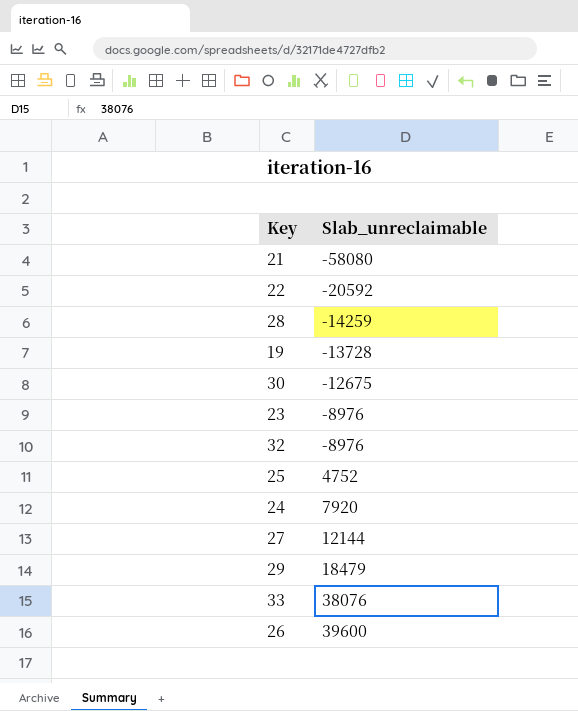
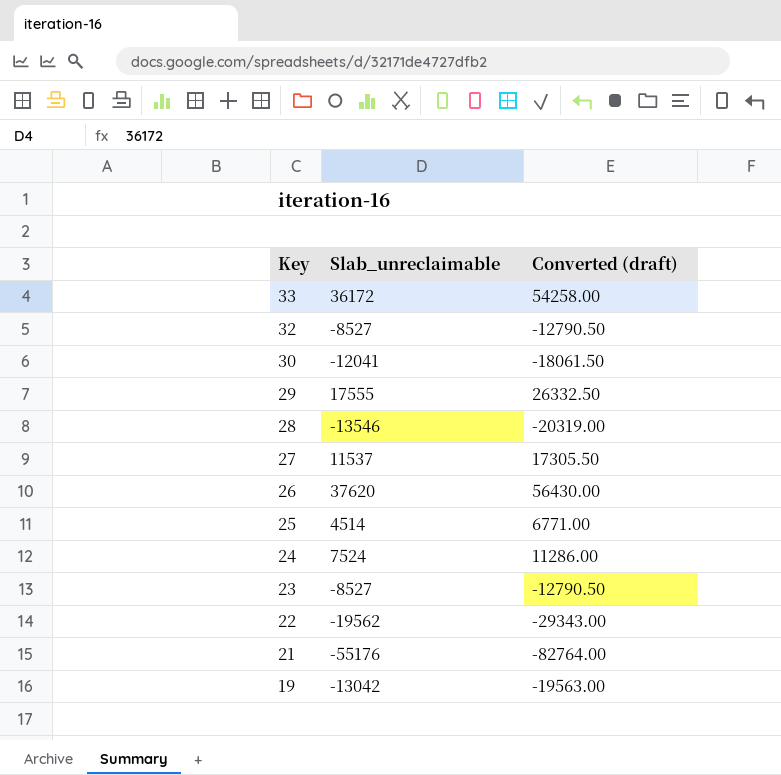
row order: Slab_unreclaimable ascending -> Key descending
column Converted (draft) | formula: none -> [Slab_unreclaimable] * 1.5
33 | Slab_unreclaimable: 38076 -> 36172
32 | Slab_unreclaimable: -8976 -> -8527
30 | Slab_unreclaimable: -12675 -> -12041
29 | Slab_unreclaimable: 18479 -> 17555
28 | Slab_unreclaimable: -14259 -> -13546
27 | Slab_unreclaimable: 12144 -> 11537
26 | Slab_unreclaimable: 39600 -> 37620
25 | Slab_unreclaimable: 4752 -> 4514
24 | Slab_unreclaimable: 7920 -> 7524
23 | Slab_unreclaimable: -8976 -> -8527
22 | Slab_unreclaimable: -20592 -> -19562
21 | Slab_unreclaimable: -58080 -> -55176
19 | Slab_unreclaimable: -13728 -> -13042

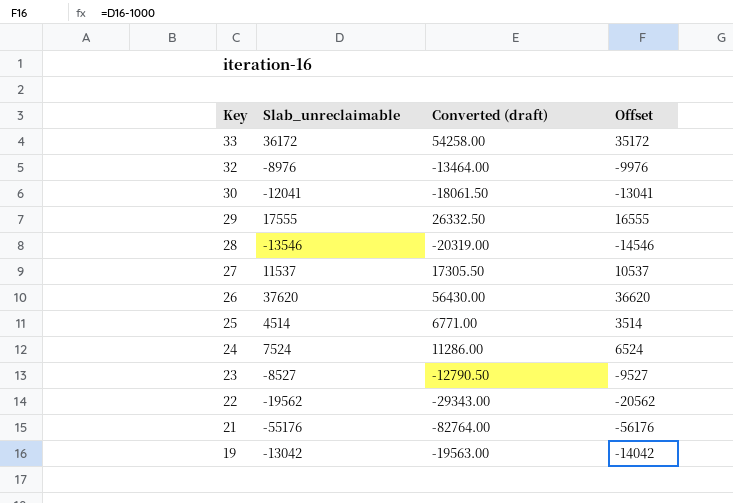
column Offset | formula: none -> [Slab_unreclaimable] - 1000
32 | Slab_unreclaimable: -8527 -> -8976
32 | Converted (draft): -12790.50 -> -13464.00

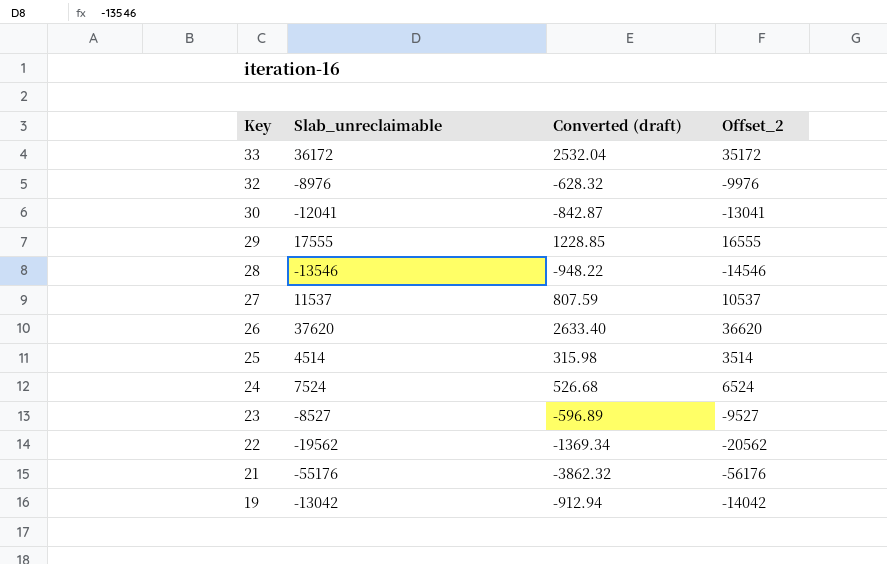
column Converted (draft) | formula: [Slab_unreclaimable] * 1.5 -> [Slab_unreclaimable] * 0.07
column name: Offset -> Offset_2

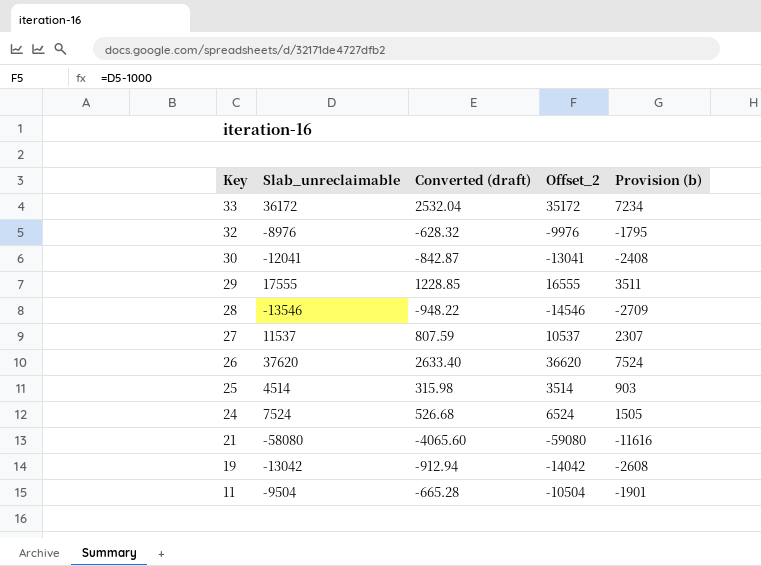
column Provision (b) | formula: none -> [Slab_unreclaimable] * 0.2
row 23: -8527 | -596.89 | -9527 -> none
row 22: -19562 | -1369.34 | -20562 -> none
21 | Slab_unreclaimable: -55176 -> -58080
21 | Converted (draft): -3862.32 -> -4065.60
21 | Offset_2: -56176 -> -59080
row 11: none -> -9504 | -665.28 | -10504 | -1901

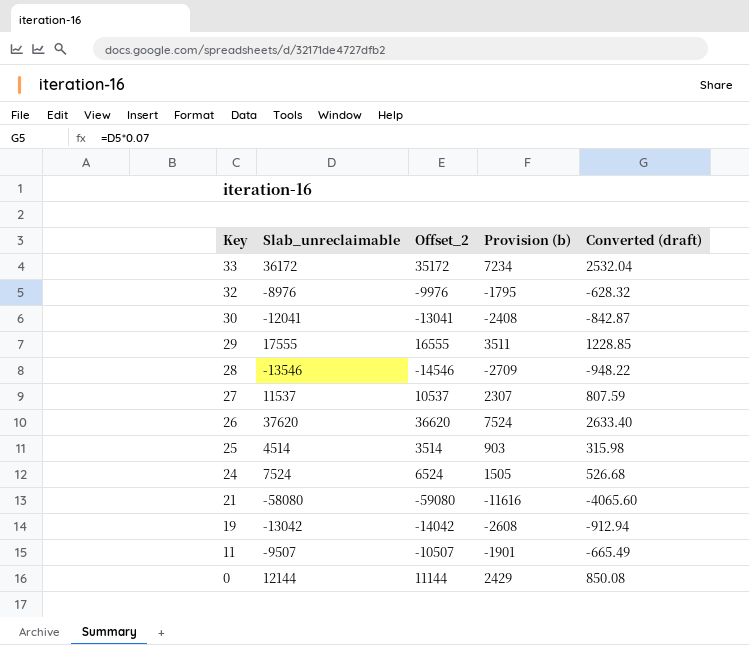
column Converted (draft) | position: 3 -> 5
11 | Slab_unreclaimable: -9504 -> -9507
11 | Offset_2: -10504 -> -10507
11 | Converted (draft): -665.28 -> -665.49
row 0: none -> 12144 | 11144 | 2429 | 850.08

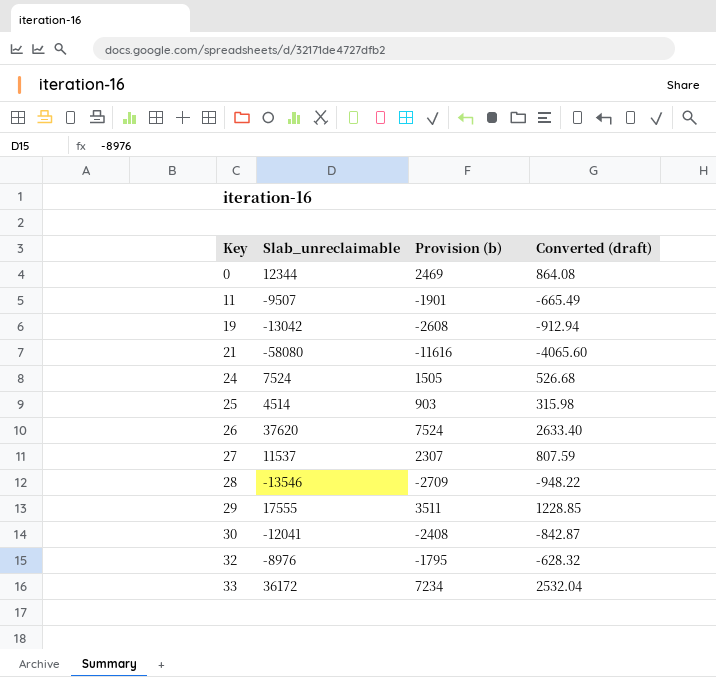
row order: Key descending -> Key ascending
column Offset_2 | formula: [Slab_unreclaimable] - 1000 -> none
0 | Slab_unreclaimable: 12144 -> 12344
0 | Provision (b): 2429 -> 2469
0 | Converted (draft): 850.08 -> 864.08

